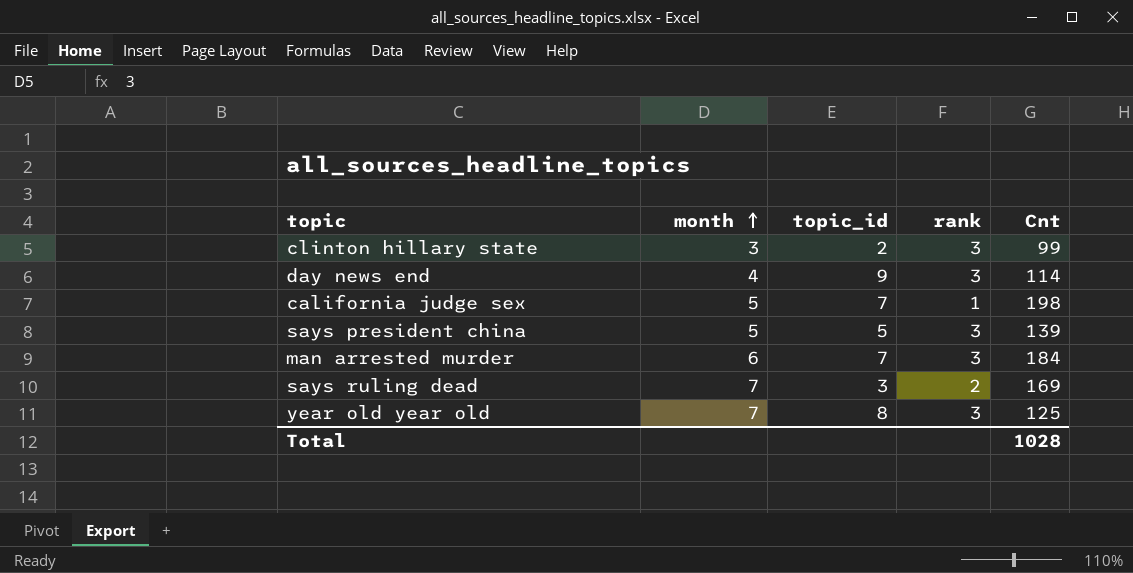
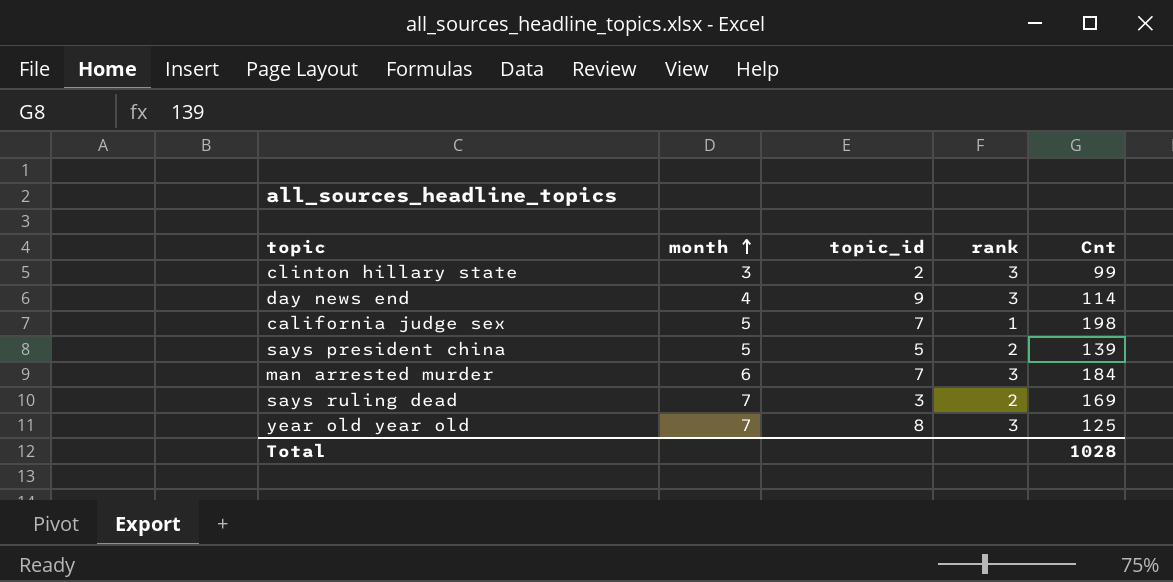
says president china | rank: 3 -> 2

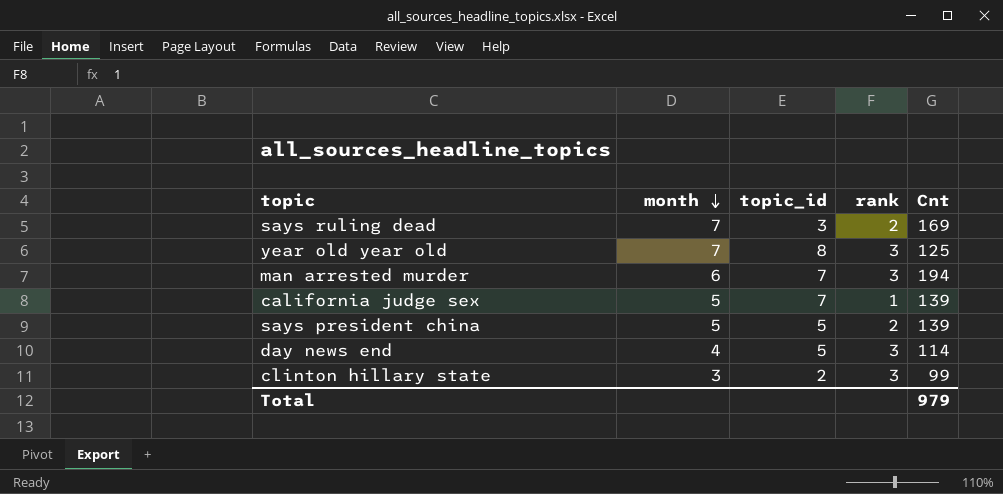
row order: month ascending -> month descending
man arrested murder | Cnt: 184 -> 194
california judge sex | Cnt: 198 -> 139
day news end | topic_id: 9 -> 5
Total | Cnt: 1028 -> 979

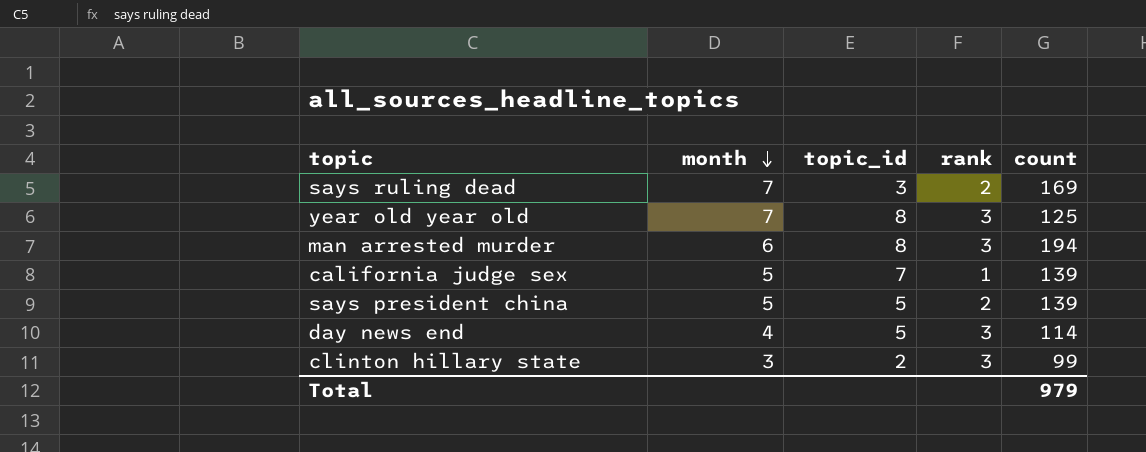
column name: Cnt -> count
man arrested murder | topic_id: 7 -> 8

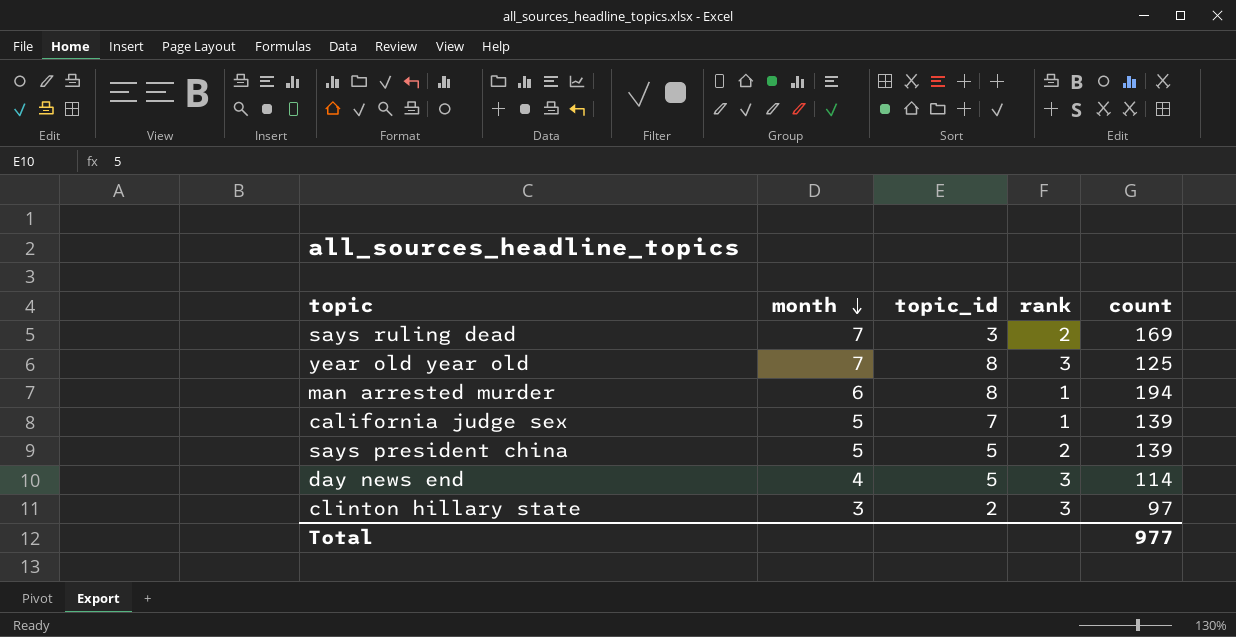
man arrested murder | rank: 3 -> 1
clinton hillary state | count: 99 -> 97
Total | count: 979 -> 977

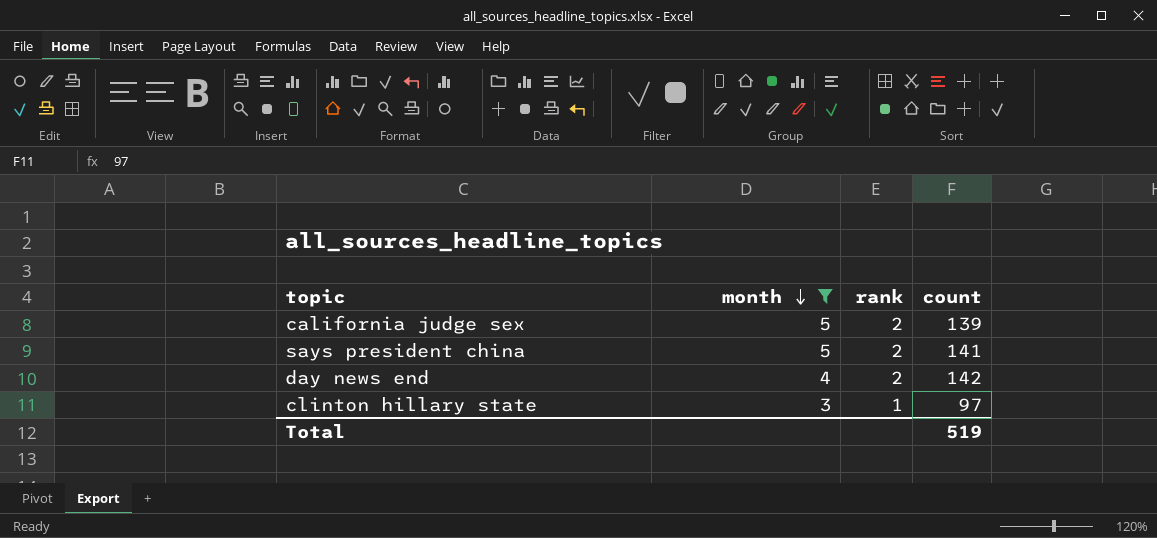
filter: none -> month <= 5
column topic_id | position: 3 -> none
california judge sex | rank: 1 -> 2
says president china | count: 139 -> 141
day news end | rank: 3 -> 2
day news end | count: 114 -> 142
clinton hillary state | rank: 3 -> 1
Total | count: 977 -> 519

